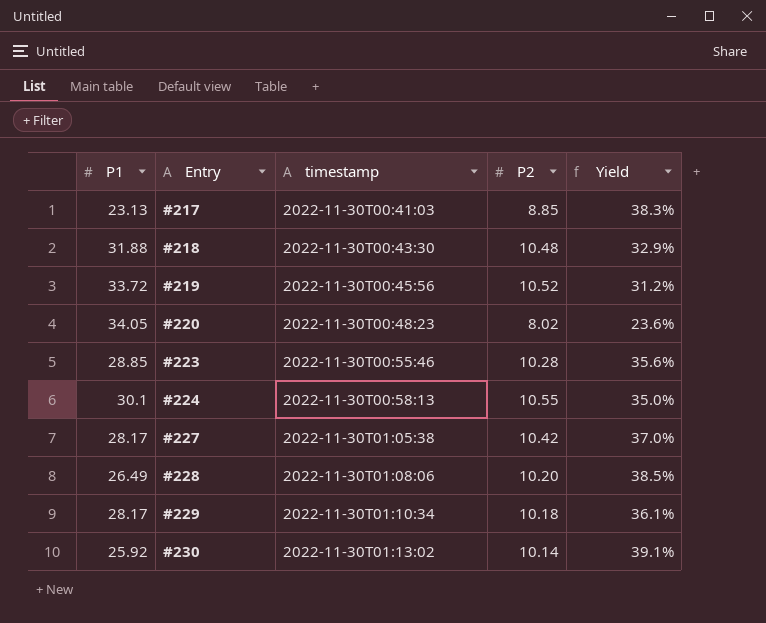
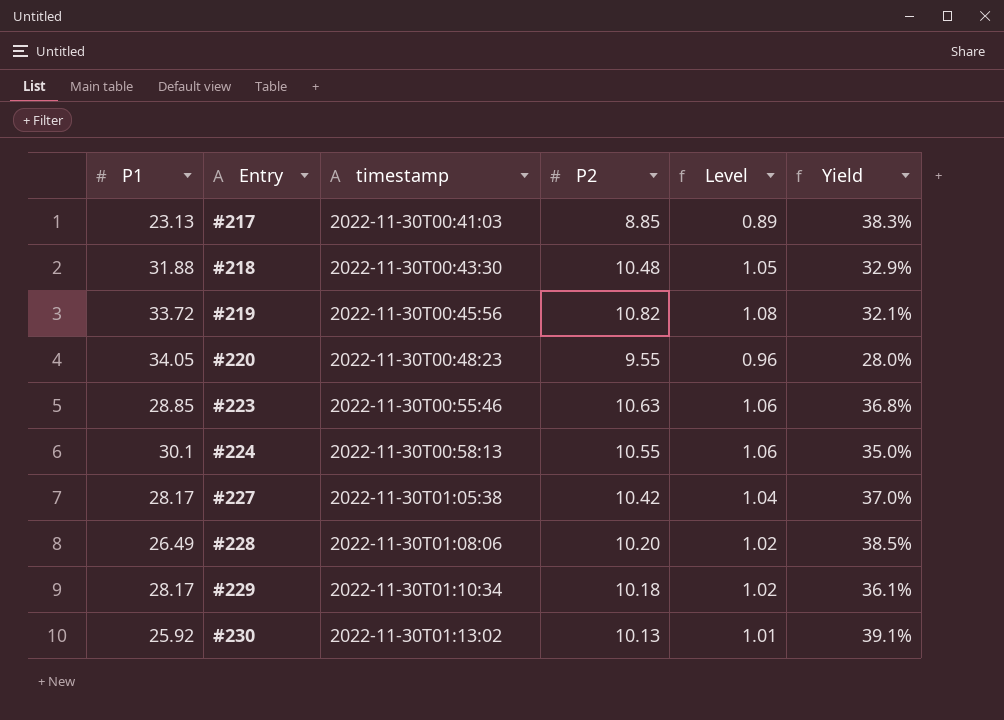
column Level | formula: none -> [P2] * 0.1
#219 | P2: 10.52 -> 10.82
#219 | Yield: 31.2% -> 32.1%
#220 | P2: 8.02 -> 9.55
#220 | Yield: 23.6% -> 28.0%
#223 | P2: 10.28 -> 10.63
#223 | Yield: 35.6% -> 36.8%
#230 | P2: 10.14 -> 10.13

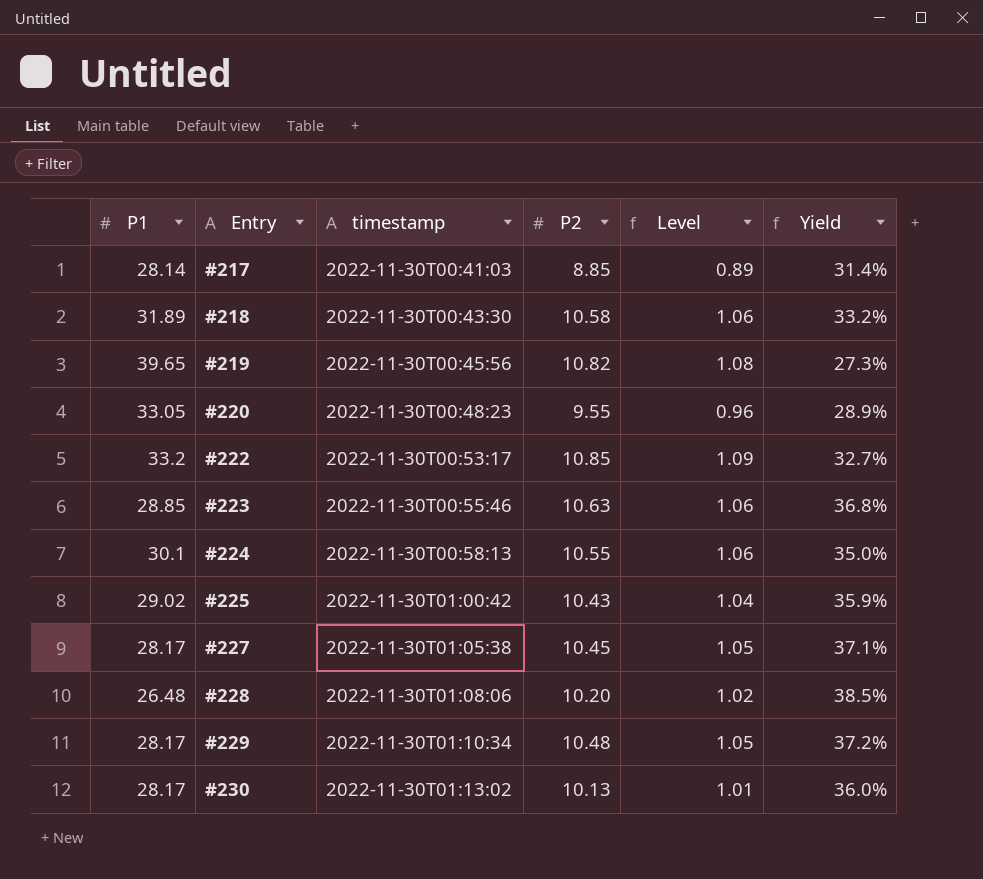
#217 | P1: 23.13 -> 28.14
#217 | Yield: 38.3% -> 31.4%
#218 | P1: 31.88 -> 31.89
#218 | P2: 10.48 -> 10.58
#218 | Level: 1.05 -> 1.06
#218 | Yield: 32.9% -> 33.2%
#219 | P1: 33.72 -> 39.65
#219 | Yield: 32.1% -> 27.3%
#220 | P1: 34.05 -> 33.05
#220 | Yield: 28.0% -> 28.9%
row #222: none -> 33.2 | 2022-11-30T00:53:17 | 10.85 | 1.09 | 32.7%
row #225: none -> 29.02 | 2022-11-30T01:00:42 | 10.43 | 1.04 | 35.9%
#227 | P2: 10.42 -> 10.45
#227 | Level: 1.04 -> 1.05
#227 | Yield: 37.0% -> 37.1%
#228 | P1: 26.49 -> 26.48
#229 | P2: 10.18 -> 10.48
#229 | Level: 1.02 -> 1.05
#229 | Yield: 36.1% -> 37.2%
#230 | P1: 25.92 -> 28.17
#230 | Yield: 39.1% -> 36.0%

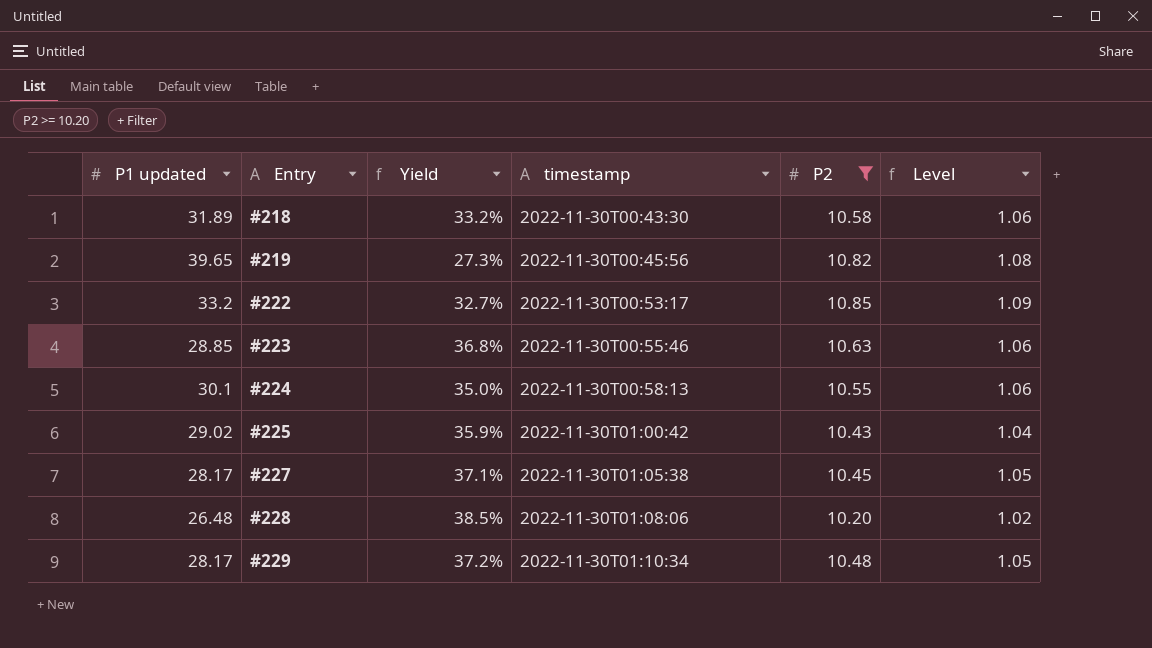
filter: none -> P2 >= 10.20
column name: P1 -> P1 updated
column Yield | position: 6 -> 3

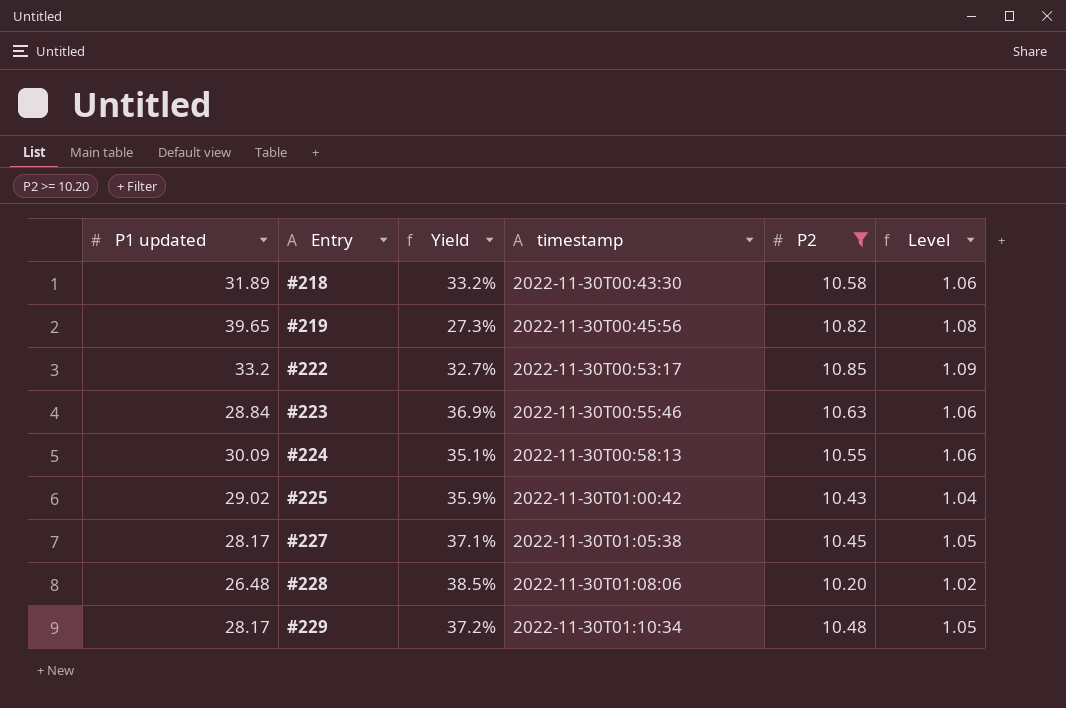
#223 | P1 updated: 28.85 -> 28.84
#223 | Yield: 36.8% -> 36.9%
#224 | P1 updated: 30.1 -> 30.09
#224 | Yield: 35.0% -> 35.1%

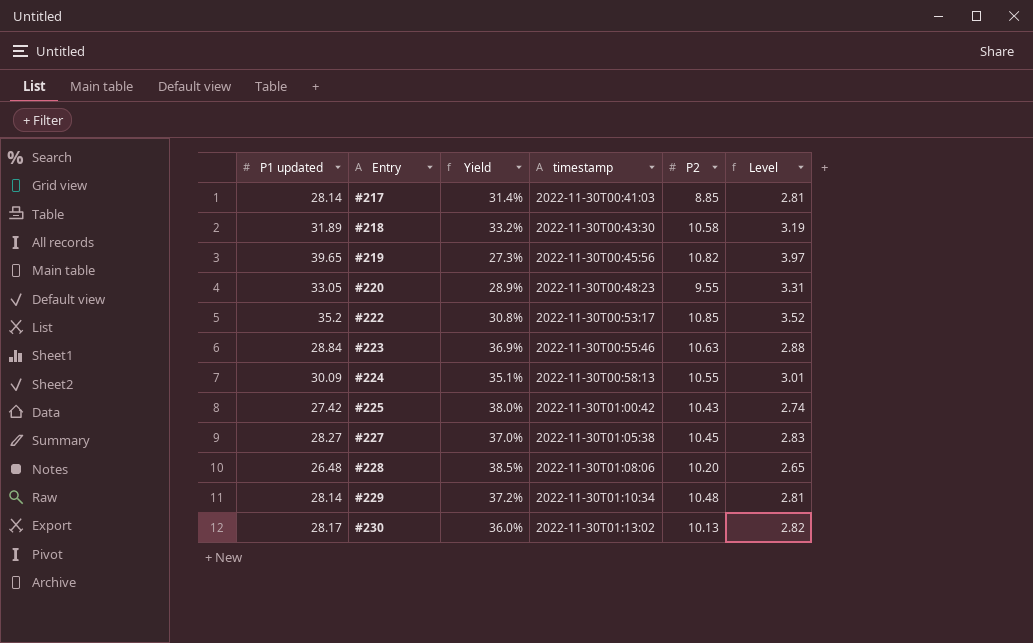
filter: P2 >= 10.20 -> none
column Level | formula: [P2] * 0.1 -> [P1 updated] * 0.1
#222 | P1 updated: 33.2 -> 35.2
#222 | Yield: 32.7% -> 30.8%
#225 | P1 updated: 29.02 -> 27.42
#225 | Yield: 35.9% -> 38.0%
#227 | P1 updated: 28.17 -> 28.27
#227 | Yield: 37.1% -> 37.0%
#229 | P1 updated: 28.17 -> 28.14

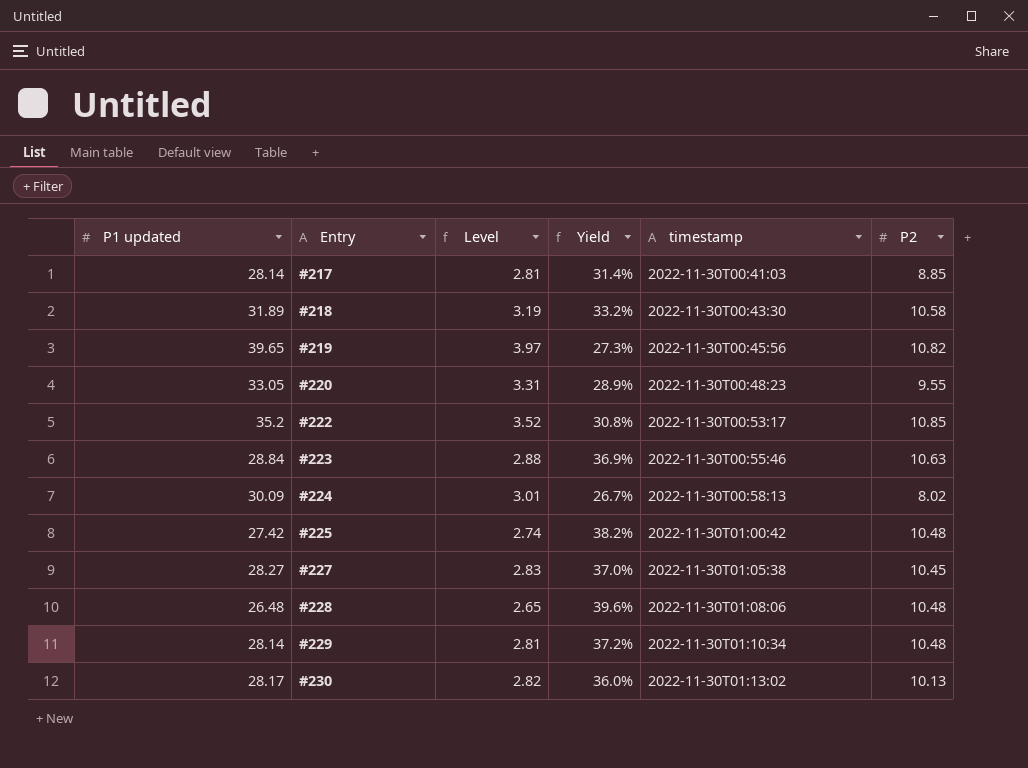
column Level | position: 6 -> 3
#224 | Yield: 35.1% -> 26.7%
#224 | P2: 10.55 -> 8.02
#225 | Yield: 38.0% -> 38.2%
#225 | P2: 10.43 -> 10.48
#228 | Yield: 38.5% -> 39.6%
#228 | P2: 10.20 -> 10.48

